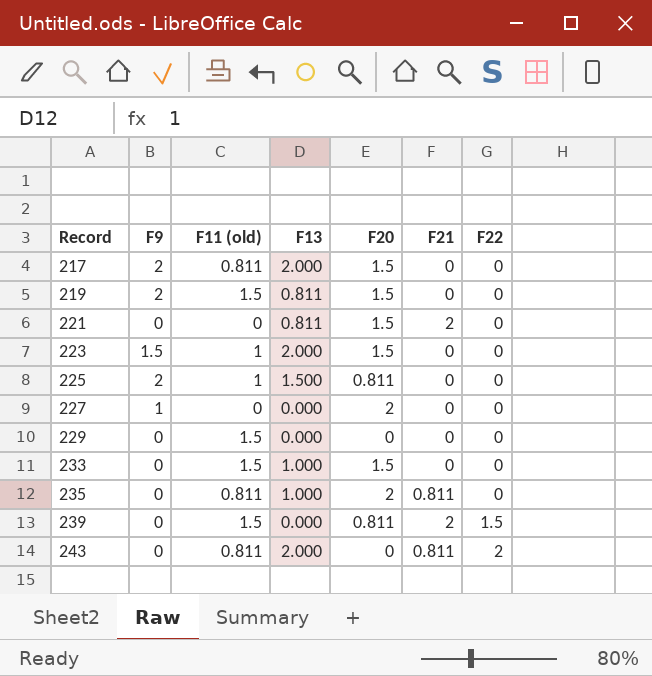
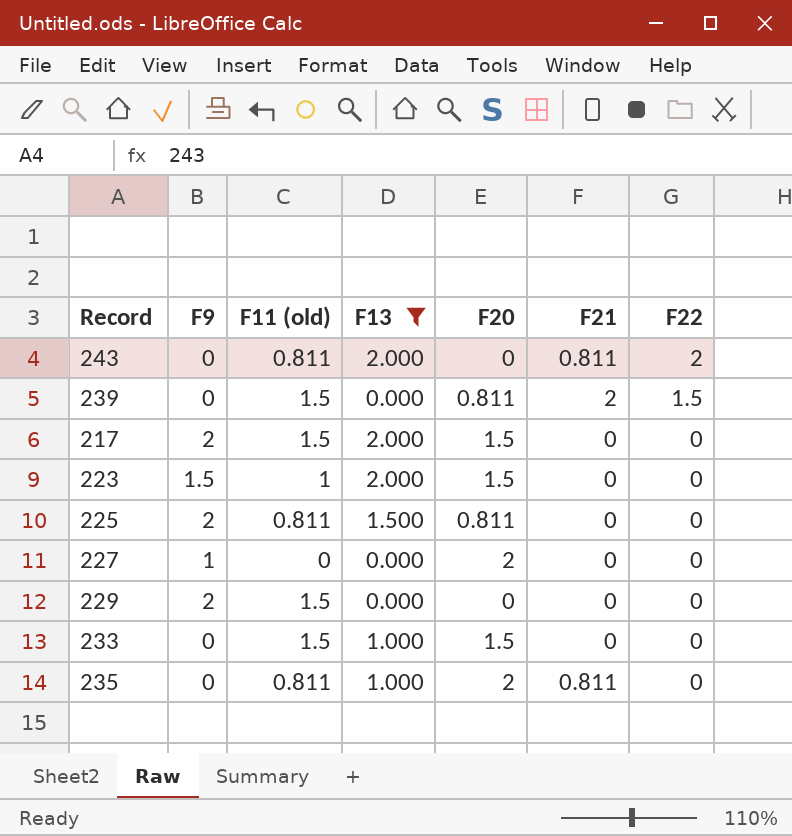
filter: none -> F13 != 0.811
row order: Record ascending -> F22 descending
217 | F11 (old): 0.811 -> 1.5
225 | F11 (old): 1 -> 0.811
229 | F9: 0 -> 2

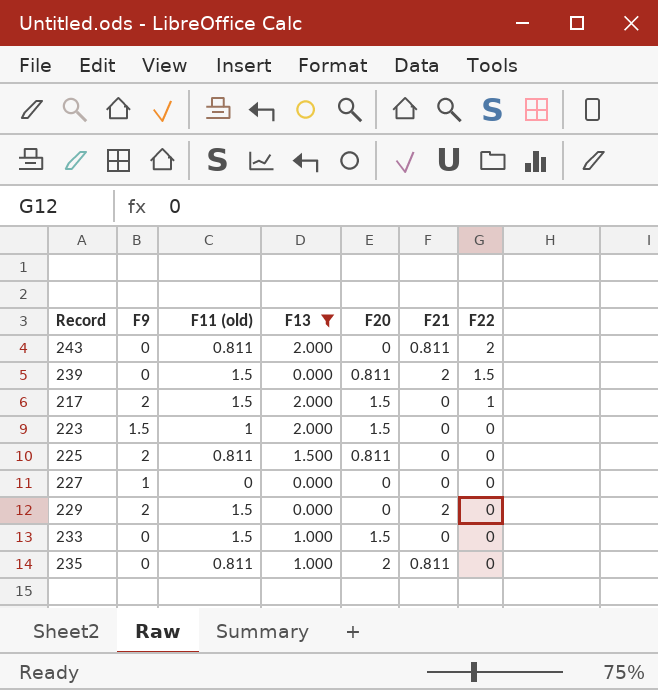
217 | F22: 0 -> 1
227 | F20: 2 -> 0
229 | F21: 0 -> 2

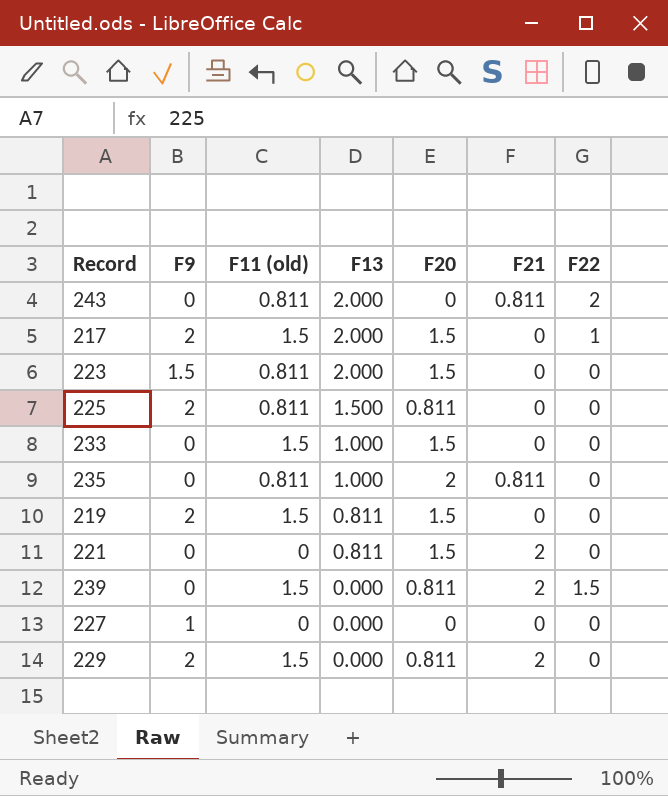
filter: F13 != 0.811 -> none
row order: F22 descending -> F13 descending
223 | F11 (old): 1 -> 0.811
229 | F20: 0 -> 0.811

